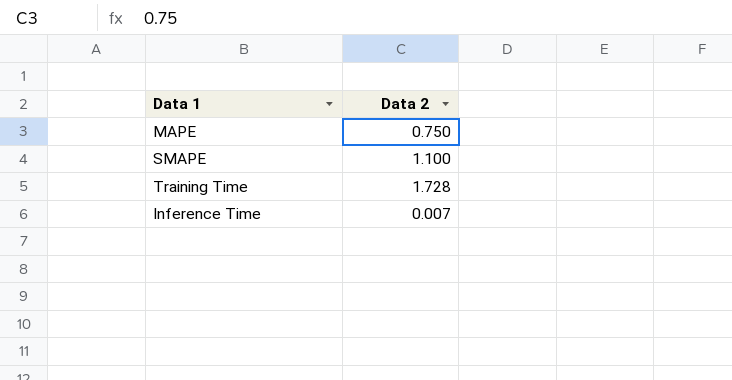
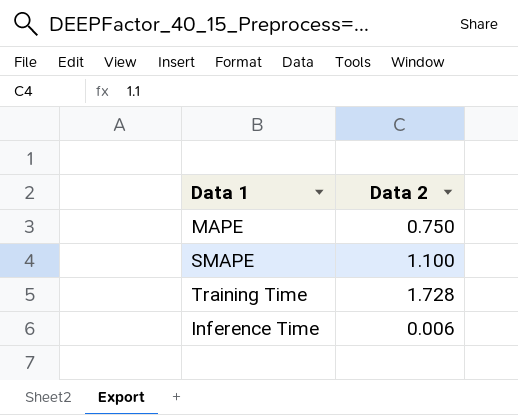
Inference Time | Data 2: 0.007 -> 0.006

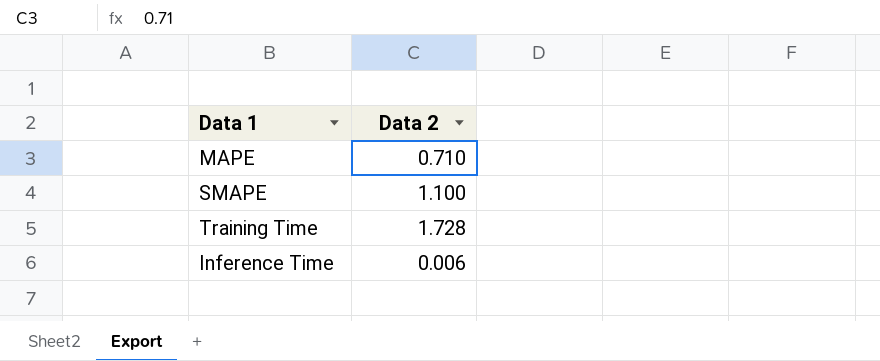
MAPE | Data 2: 0.750 -> 0.710

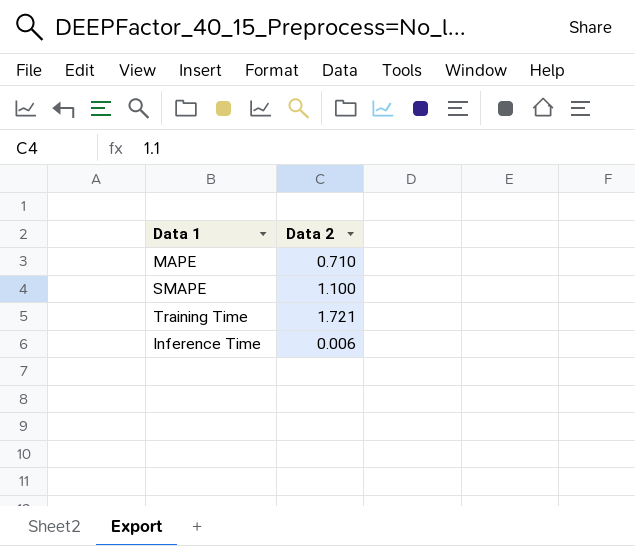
Training Time | Data 2: 1.728 -> 1.721

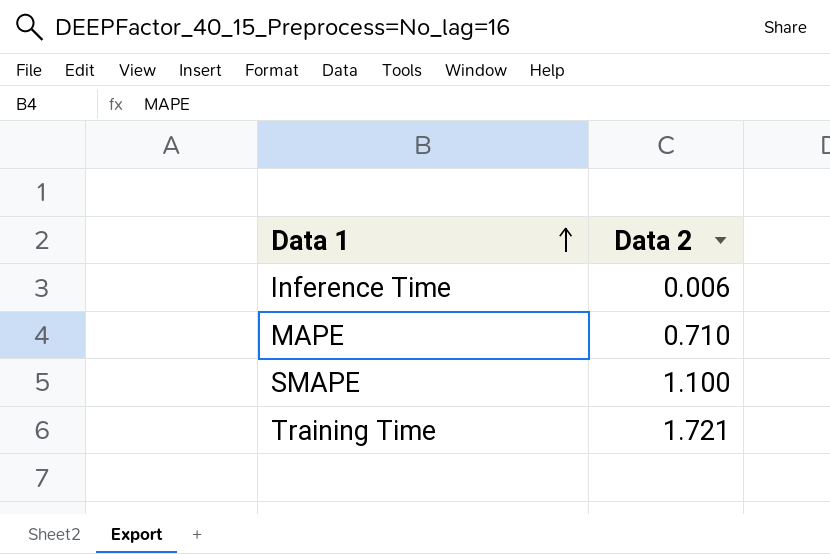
row order: none -> Data 1 ascending

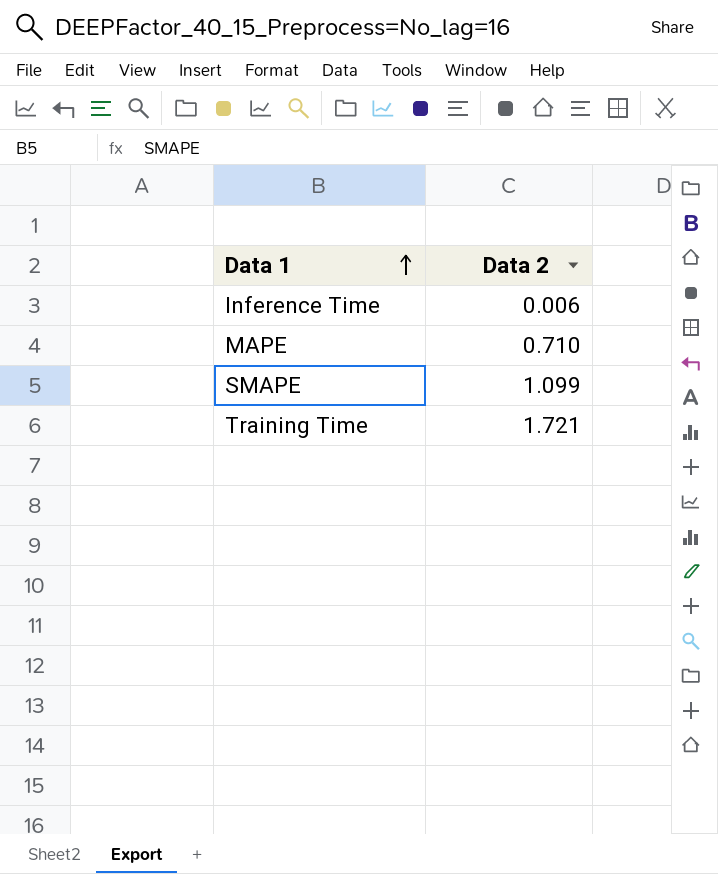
SMAPE | Data 2: 1.100 -> 1.099

